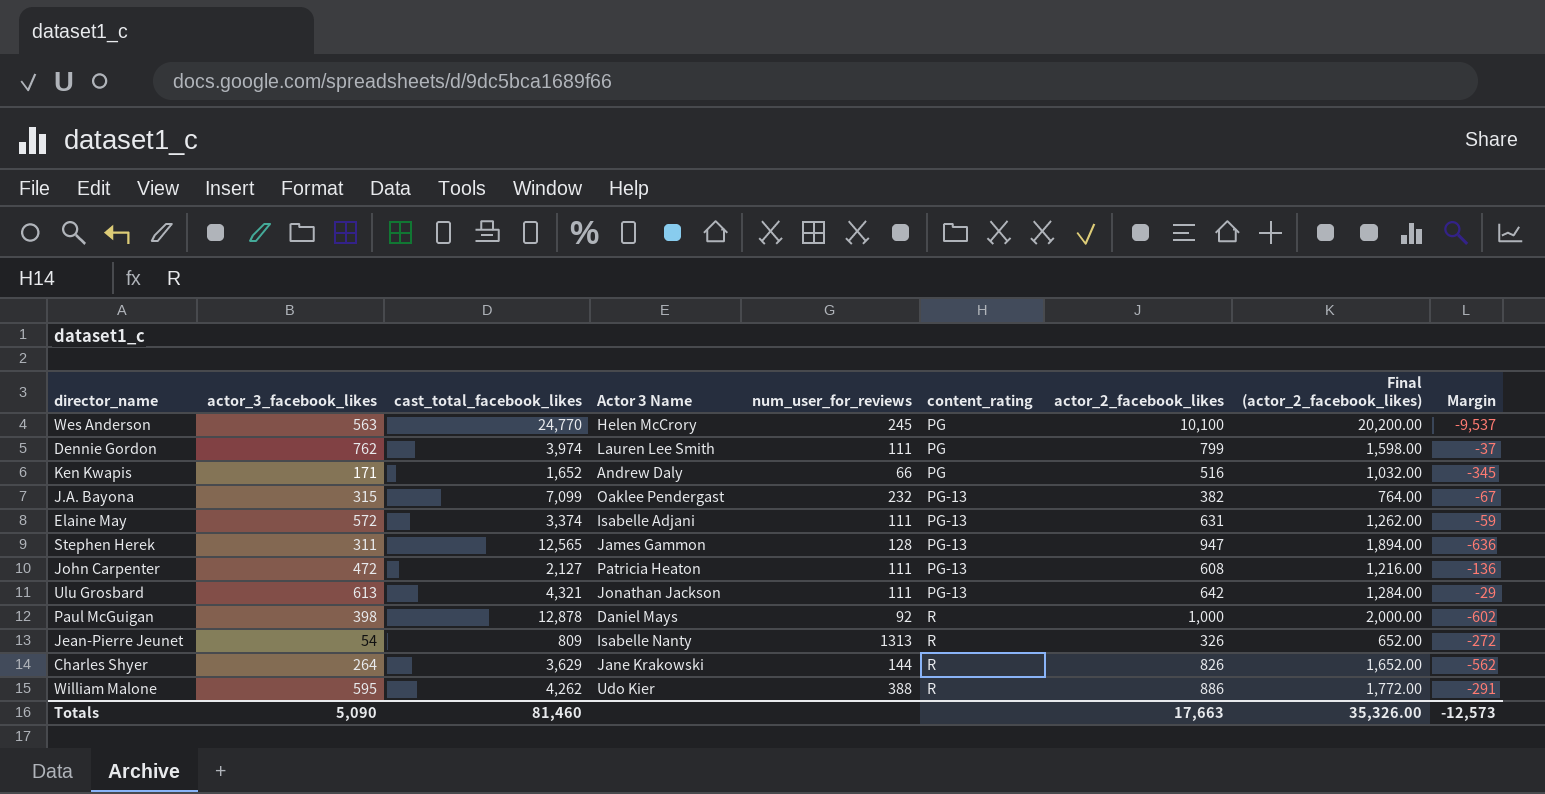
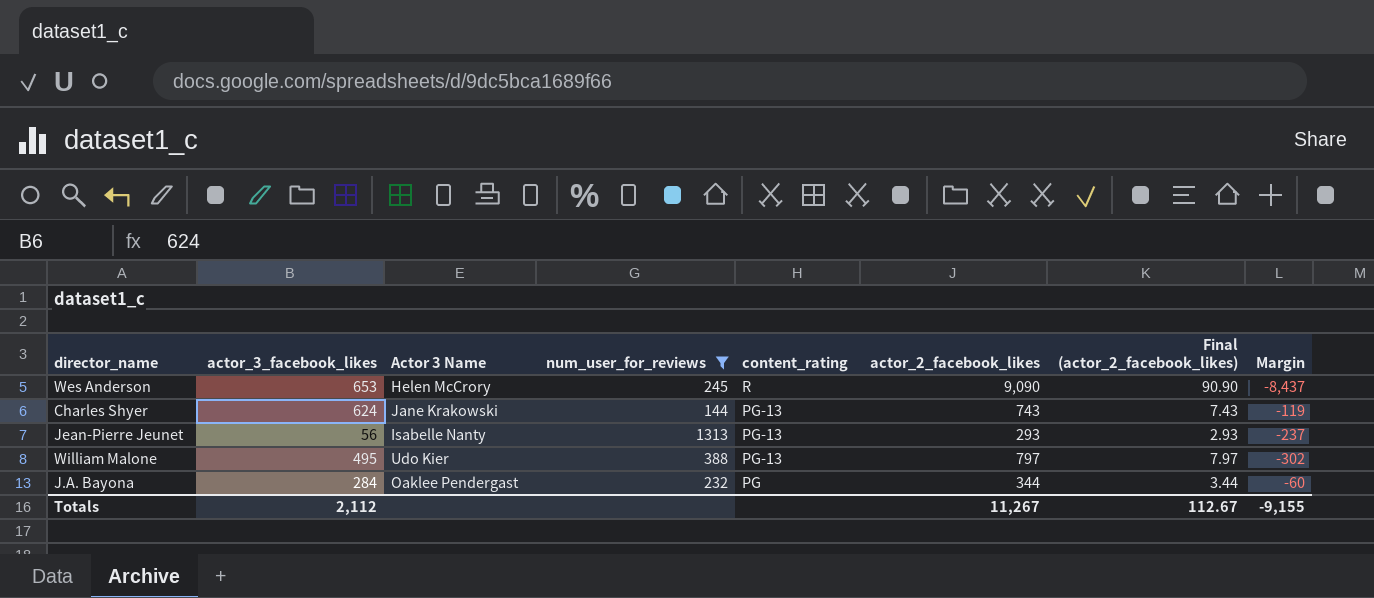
filter: none -> num_user_for_reviews >= 144
row order: content_rating ascending -> content_rating descending
column cast_total_facebook_likes | position: 3 -> none
column Final (actor_2_facebook_likes) | formula: [actor_2_facebook_likes] * 2 -> [actor_2_facebook_likes] * 0.01
Wes Anderson | actor_3_facebook_likes: 563 -> 653
Wes Anderson | content_rating: PG -> R
Wes Anderson | actor_2_facebook_likes: 10,100 -> 9,090
Wes Anderson | Margin: -9,537 -> -8,437
Charles Shyer | actor_3_facebook_likes: 264 -> 624
Charles Shyer | content_rating: R -> PG-13
Charles Shyer | actor_2_facebook_likes: 826 -> 743
Charles Shyer | Margin: -562 -> -119
Jean-Pierre Jeunet | actor_3_facebook_likes: 54 -> 56
Jean-Pierre Jeunet | content_rating: R -> PG-13
Jean-Pierre Jeunet | actor_2_facebook_likes: 326 -> 293
Jean-Pierre Jeunet | Margin: -272 -> -237
William Malone | actor_3_facebook_likes: 595 -> 495
William Malone | content_rating: R -> PG-13
William Malone | actor_2_facebook_likes: 886 -> 797
William Malone | Margin: -291 -> -302
J.A. Bayona | actor_3_facebook_likes: 315 -> 284
J.A. Bayona | content_rating: PG-13 -> PG
J.A. Bayona | actor_2_facebook_likes: 382 -> 344
J.A. Bayona | Margin: -67 -> -60
Totals | actor_3_facebook_likes: 5,090 -> 2,112
Totals | actor_2_facebook_likes: 17,663 -> 11,267
Totals | Final (actor_2_facebook_likes): 35,326.00 -> 112.67
Totals | Margin: -12,573 -> -9,155

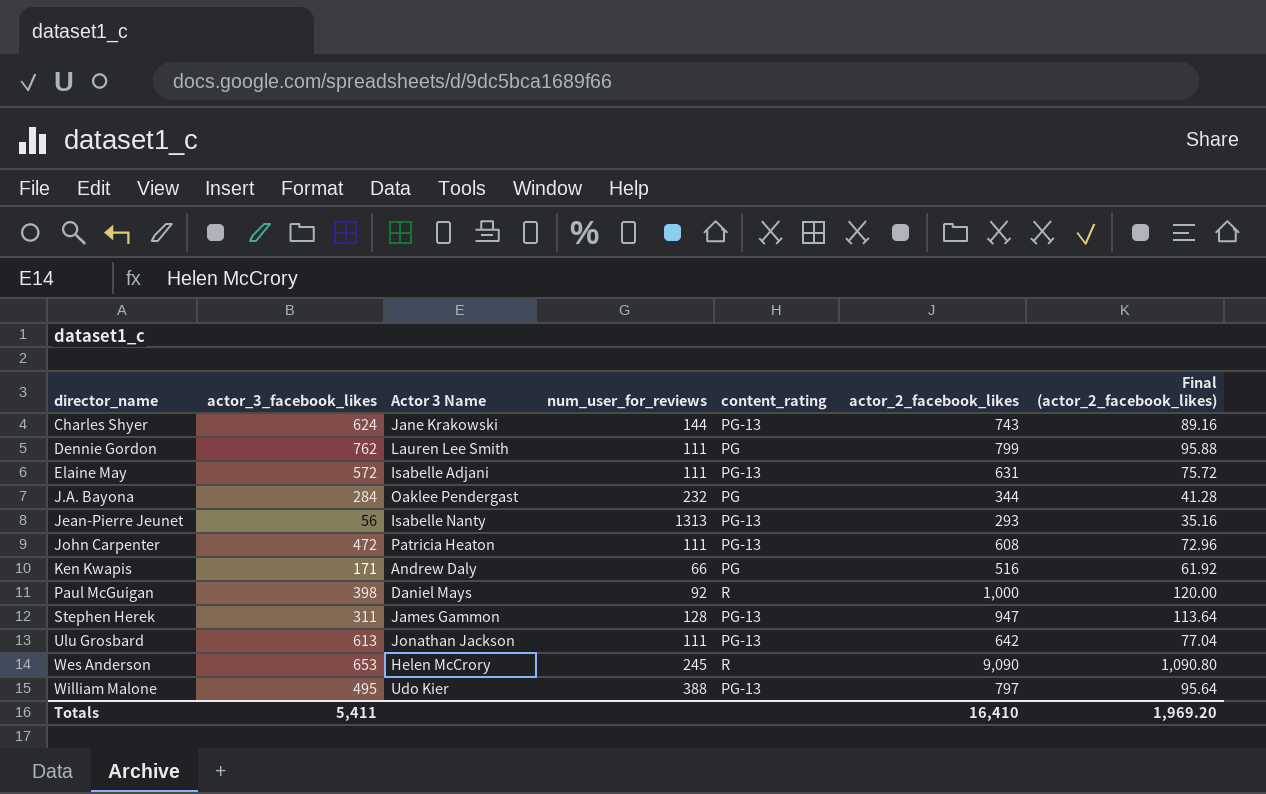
filter: num_user_for_reviews >= 144 -> none
row order: content_rating descending -> director_name ascending
column Margin | formula: [actor_3_facebook_likes] - [actor_2_facebook_likes] -> none
column Final (actor_2_facebook_likes) | formula: [actor_2_facebook_likes] * 0.01 -> [actor_2_facebook_likes] * 0.12
Totals | actor_3_facebook_likes: 2,112 -> 5,411
Totals | actor_2_facebook_likes: 11,267 -> 16,410
Totals | Final (actor_2_facebook_likes): 112.67 -> 1,969.20

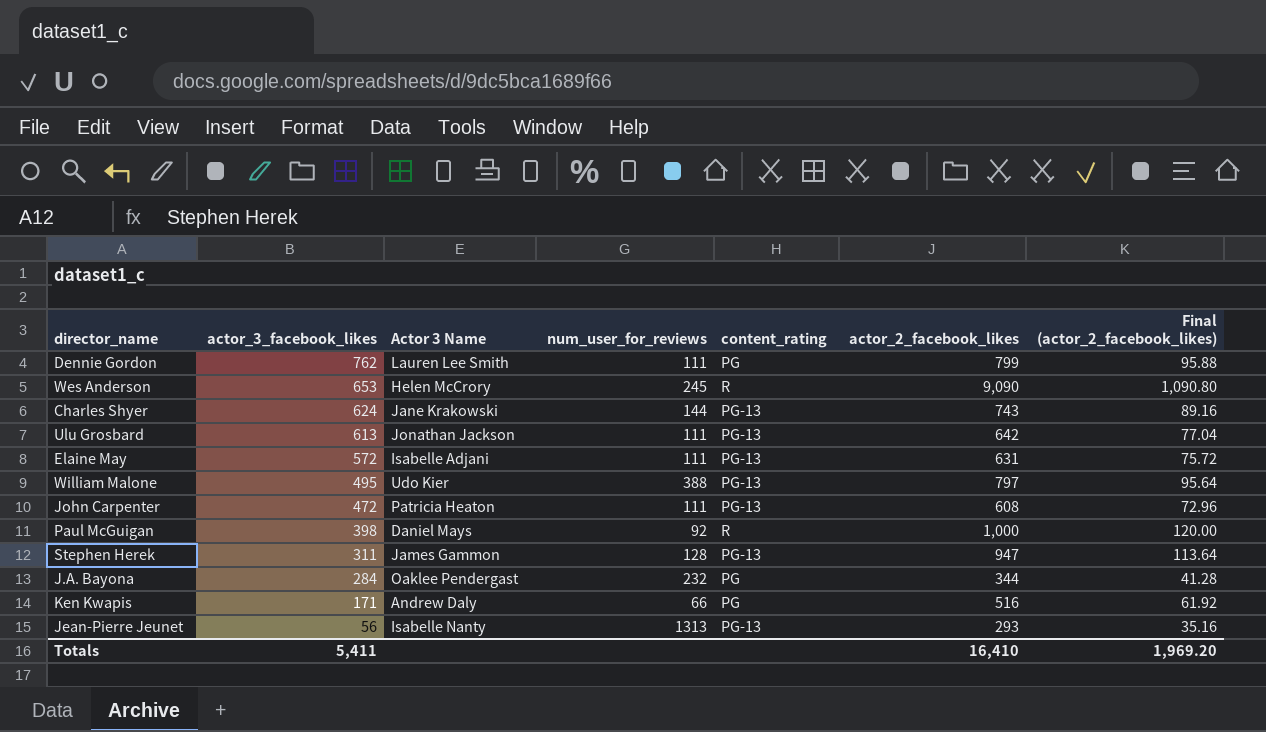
row order: director_name ascending -> actor_3_facebook_likes descending

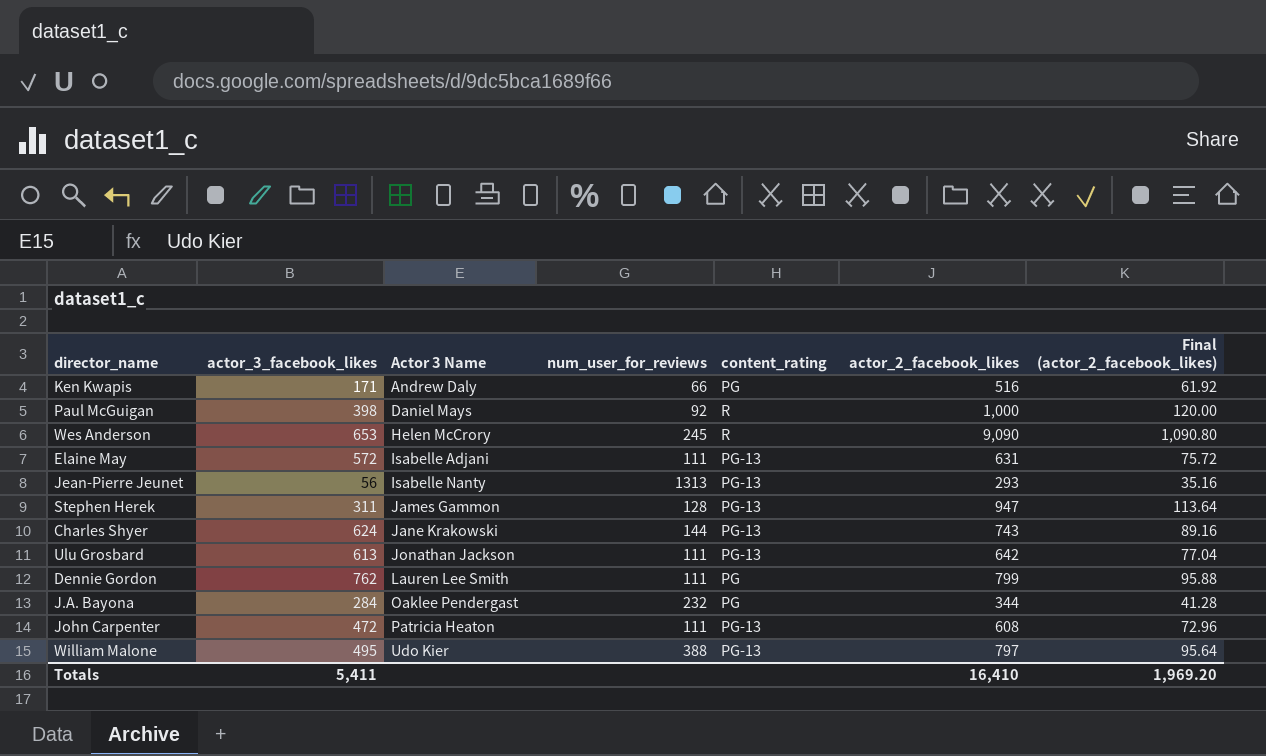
row order: actor_3_facebook_likes descending -> Actor 3 Name ascending

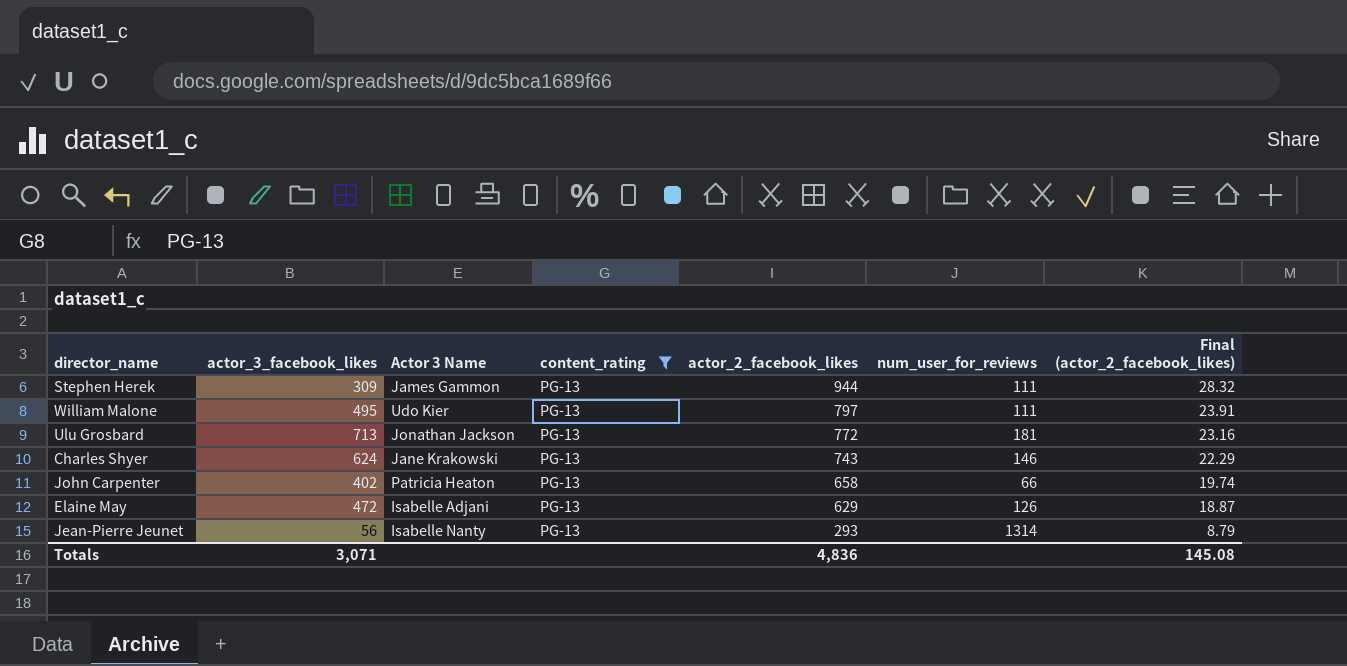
filter: none -> content_rating = PG-13
row order: Actor 3 Name ascending -> actor_2_facebook_likes descending
column num_user_for_reviews | position: 4 -> 6
column Final (actor_2_facebook_likes) | formula: [actor_2_facebook_likes] * 0.12 -> [actor_2_facebook_likes] * 0.03
Stephen Herek | actor_3_facebook_likes: 311 -> 309
Stephen Herek | actor_2_facebook_likes: 947 -> 944
Stephen Herek | num_user_for_reviews: 128 -> 111
William Malone | num_user_for_reviews: 388 -> 111
Ulu Grosbard | actor_3_facebook_likes: 613 -> 713
Ulu Grosbard | actor_2_facebook_likes: 642 -> 772
Ulu Grosbard | num_user_for_reviews: 111 -> 181
Charles Shyer | num_user_for_reviews: 144 -> 146
John Carpenter | actor_3_facebook_likes: 472 -> 402
John Carpenter | actor_2_facebook_likes: 608 -> 658
John Carpenter | num_user_for_reviews: 111 -> 66
Elaine May | actor_3_facebook_likes: 572 -> 472
Elaine May | actor_2_facebook_likes: 631 -> 629
Elaine May | num_user_for_reviews: 111 -> 126
Jean-Pierre Jeunet | num_user_for_reviews: 1313 -> 1314
Totals | actor_3_facebook_likes: 5,411 -> 3,071
Totals | actor_2_facebook_likes: 16,410 -> 4,836
Totals | Final (actor_2_facebook_likes): 1,969.20 -> 145.08

